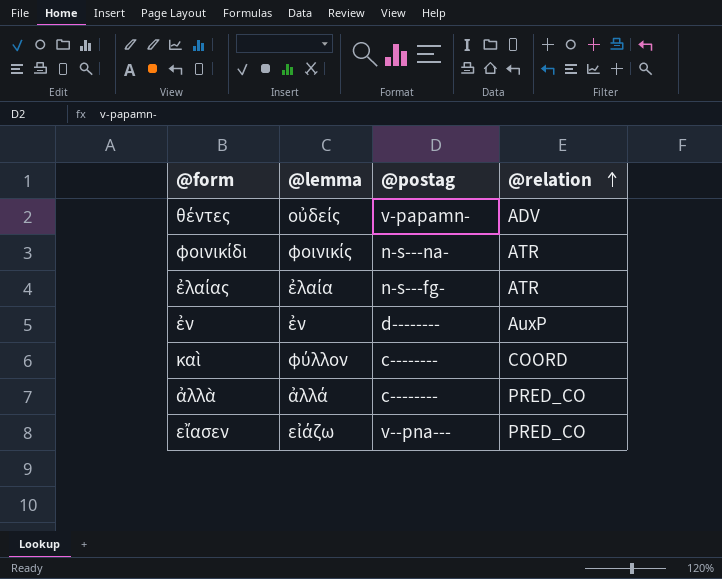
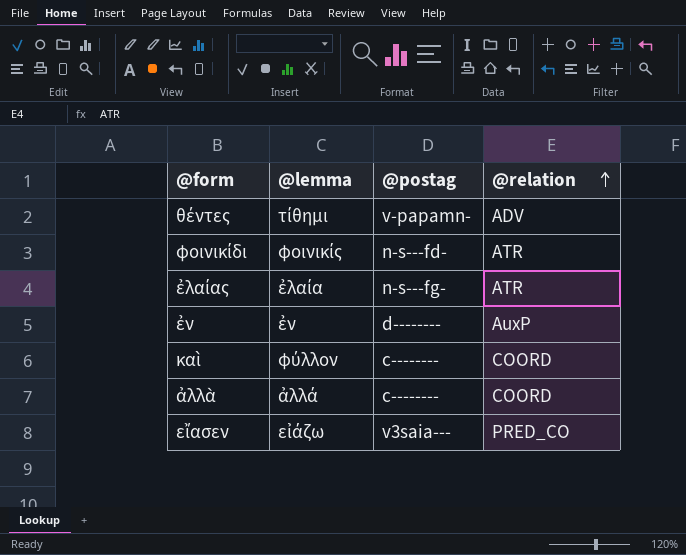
θέντες | @lemma: οὐδείς -> τίθημι
φοινικίδι | @postag: n-s---na- -> n-s---fd-
ἀλλὰ | @relation: PRED_CO -> COORD
εἴασεν | @postag: v--pna--- -> v3saia---

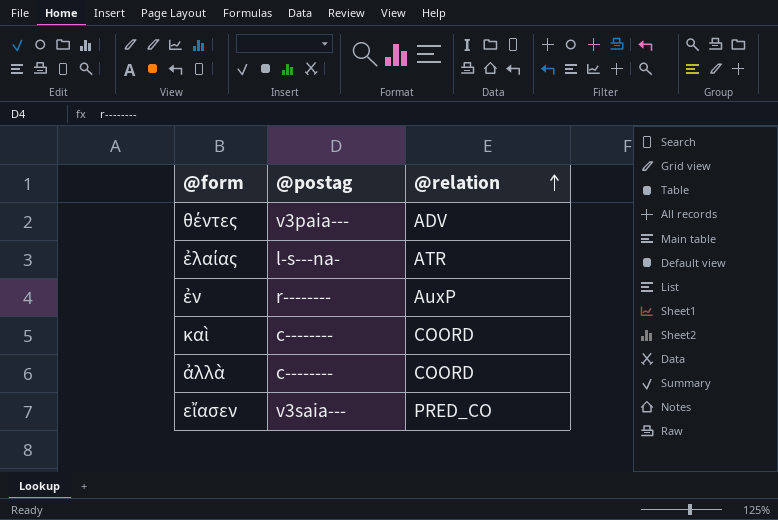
column @lemma | position: 2 -> none
row φοινικίδι: φοινικίς | n-s---fd- | ATR -> none
θέντες | @postag: v-papamn- -> v3paia---
ἐλαίας | @postag: n-s---fg- -> l-s---na-
ἐν | @postag: d-------- -> r--------

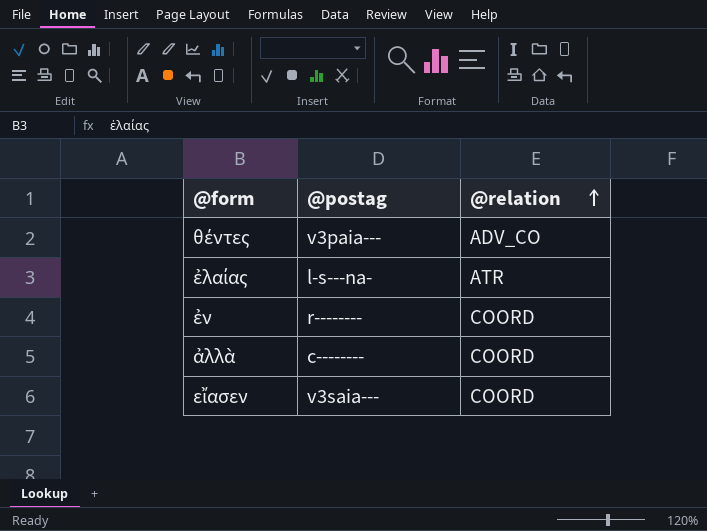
row καὶ: c-------- | COORD -> none
θέντες | @relation: ADV -> ADV_CO
ἐν | @relation: AuxP -> COORD
εἴασεν | @relation: PRED_CO -> COORD

